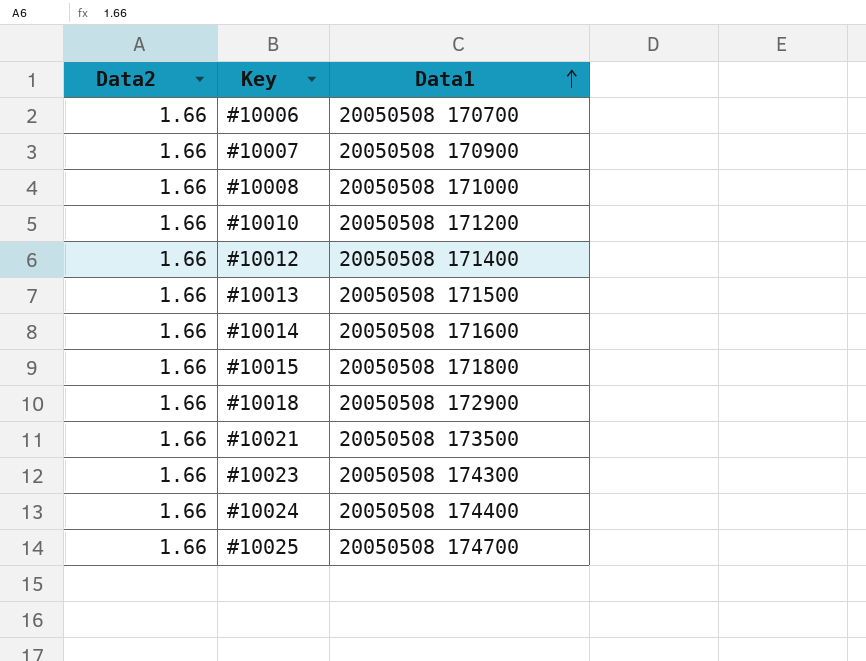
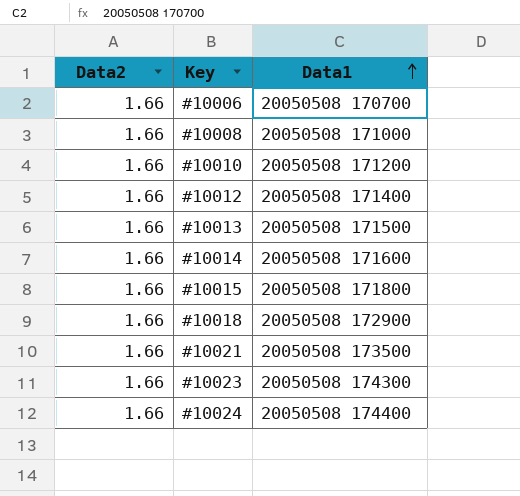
row #10007: 1.66 | 20050508 170900 -> none
row #10025: 1.66 | 20050508 174700 -> none

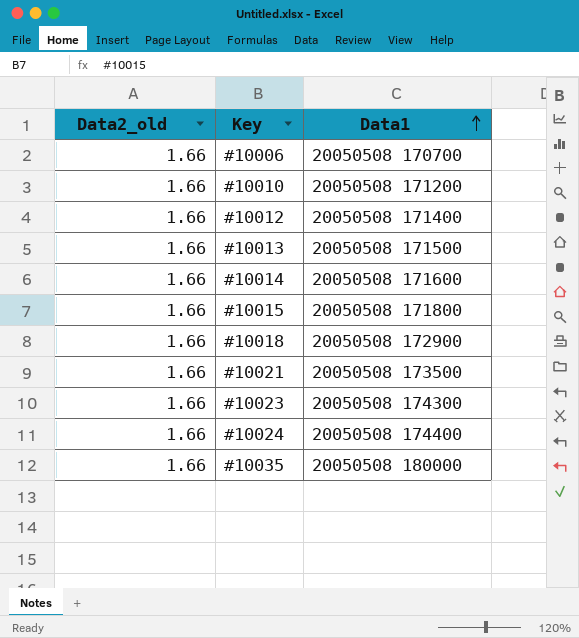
column name: Data2 -> Data2_old
row #10008: 1.66 | 20050508 171000 -> none
row #10035: none -> 1.66 | 20050508 180000

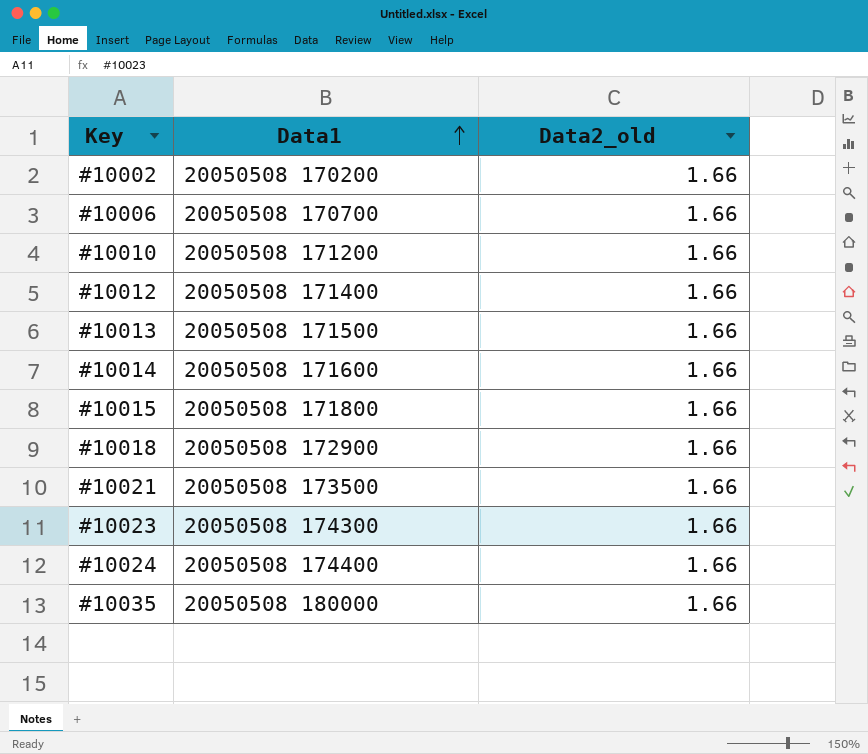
column Data2_old | position: 1 -> 3
row #10002: none -> 20050508 170200 | 1.66

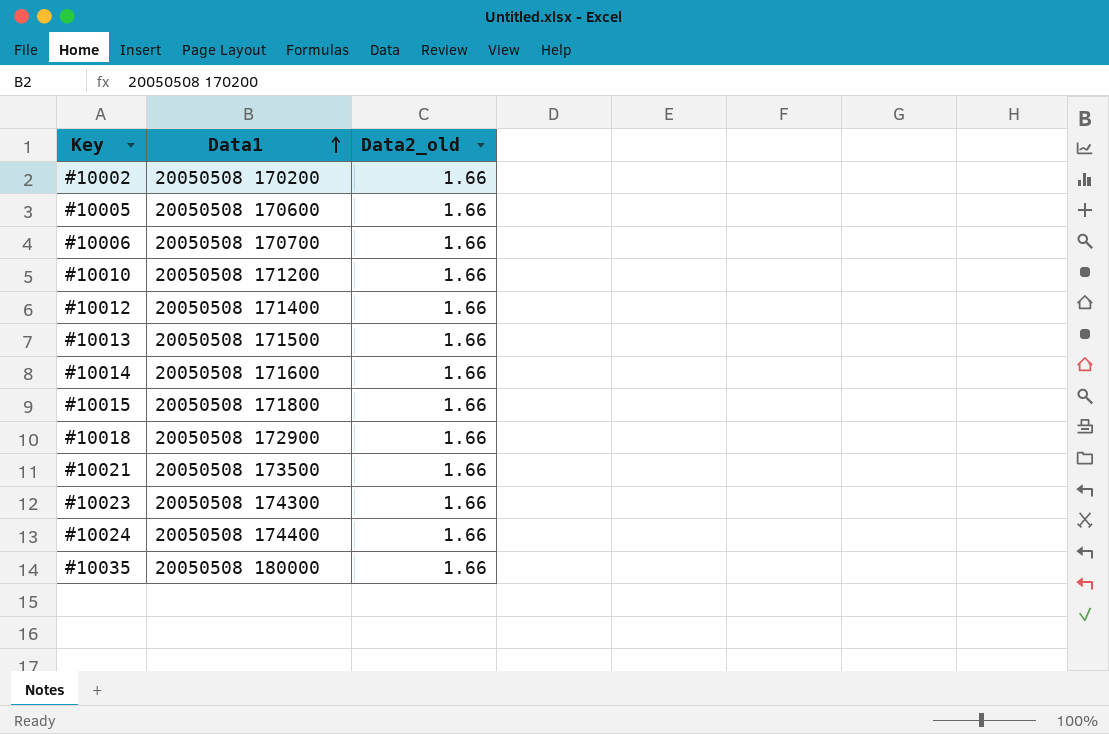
row #10005: none -> 20050508 170600 | 1.66

